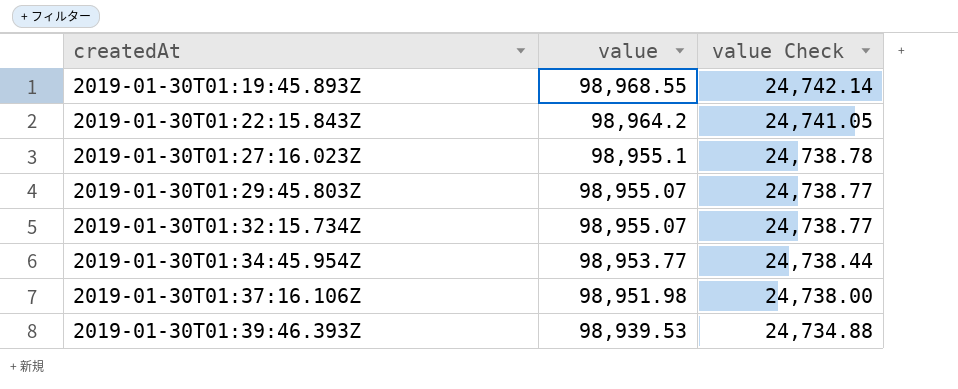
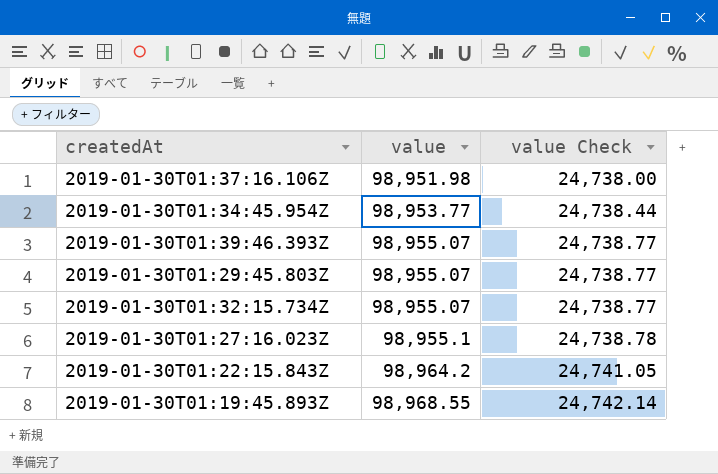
row order: createdAt ascending -> value ascending
2019-01-30T01:39:46.393Z | value: 98,939.53 -> 98,955.07
2019-01-30T01:39:46.393Z | value Check: 24,734.88 -> 24,738.77

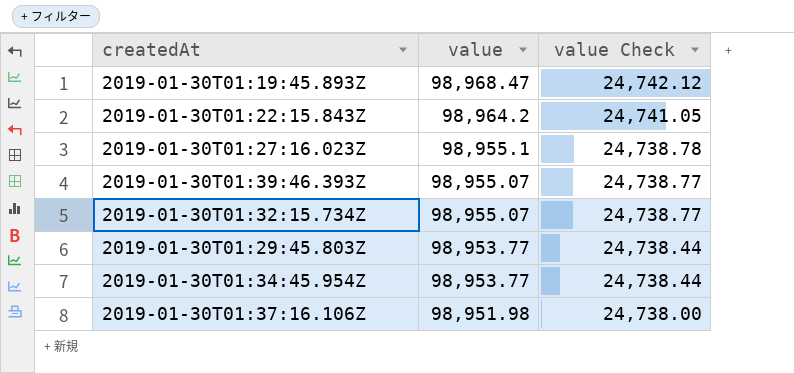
row order: value ascending -> value descending
2019-01-30T01:19:45.893Z | value: 98,968.55 -> 98,968.47
2019-01-30T01:19:45.893Z | value Check: 24,742.14 -> 24,742.12
2019-01-30T01:29:45.803Z | value: 98,955.07 -> 98,953.77
2019-01-30T01:29:45.803Z | value Check: 24,738.77 -> 24,738.44

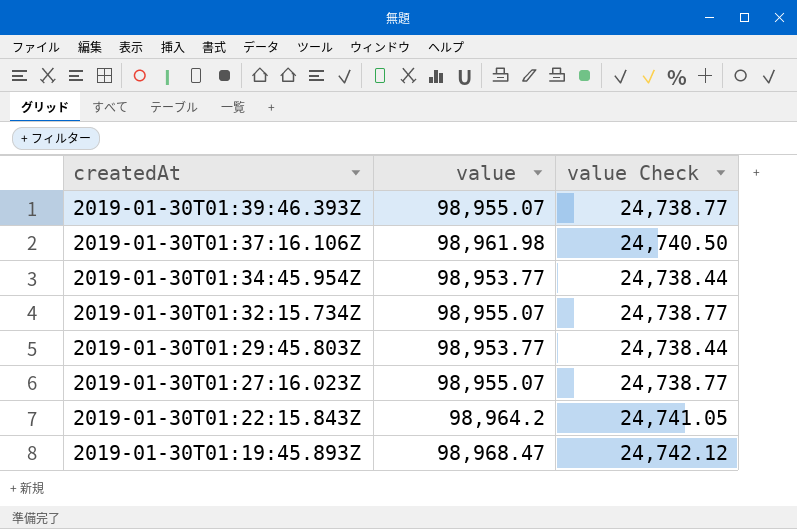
row order: value descending -> createdAt descending
2019-01-30T01:37:16.106Z | value: 98,951.98 -> 98,961.98
2019-01-30T01:37:16.106Z | value Check: 24,738.00 -> 24,740.50
2019-01-30T01:27:16.023Z | value: 98,955.1 -> 98,955.07
2019-01-30T01:27:16.023Z | value Check: 24,738.78 -> 24,738.77

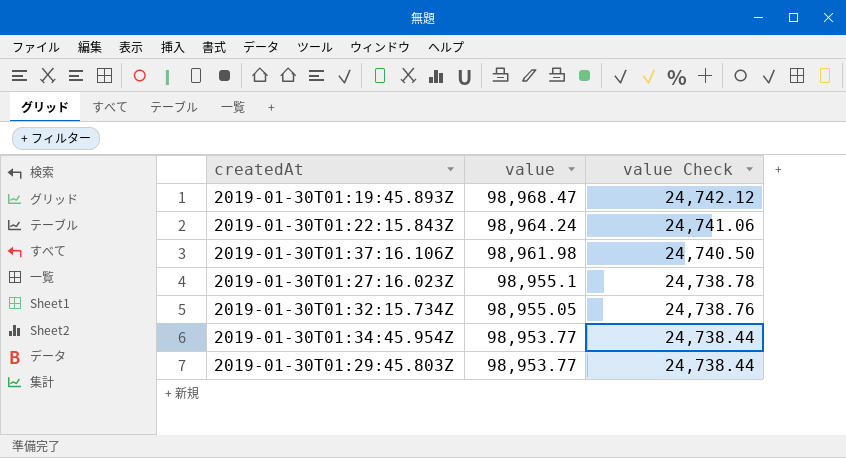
row order: createdAt descending -> value descending
row 2019-01-30T01:39:46.393Z: 98,955.07 | 24,738.77 -> none
2019-01-30T01:22:15.843Z | value: 98,964.2 -> 98,964.24
2019-01-30T01:22:15.843Z | value Check: 24,741.05 -> 24,741.06
2019-01-30T01:27:16.023Z | value: 98,955.07 -> 98,955.1
2019-01-30T01:27:16.023Z | value Check: 24,738.77 -> 24,738.78
2019-01-30T01:32:15.734Z | value: 98,955.07 -> 98,955.05
2019-01-30T01:32:15.734Z | value Check: 24,738.77 -> 24,738.76

